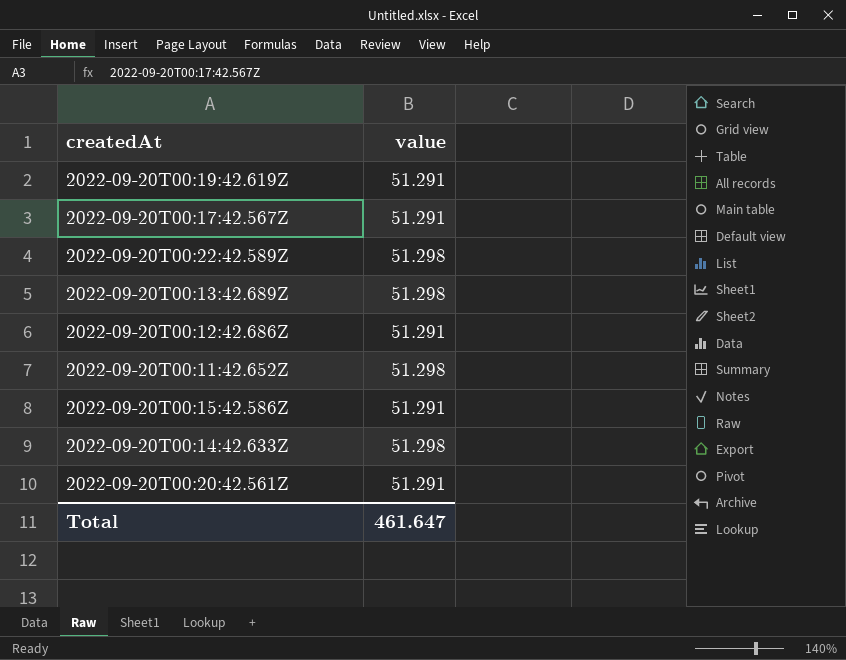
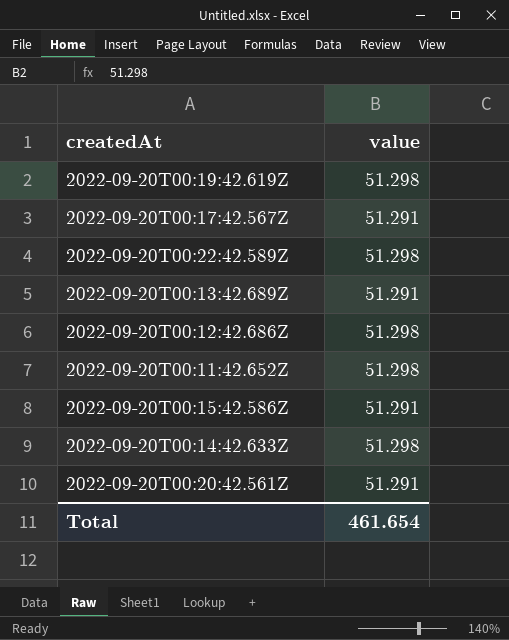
2022-09-20T00:19:42.619Z | value: 51.291 -> 51.298
2022-09-20T00:13:42.689Z | value: 51.298 -> 51.291
2022-09-20T00:12:42.686Z | value: 51.291 -> 51.298
Total | value: 461.647 -> 461.654

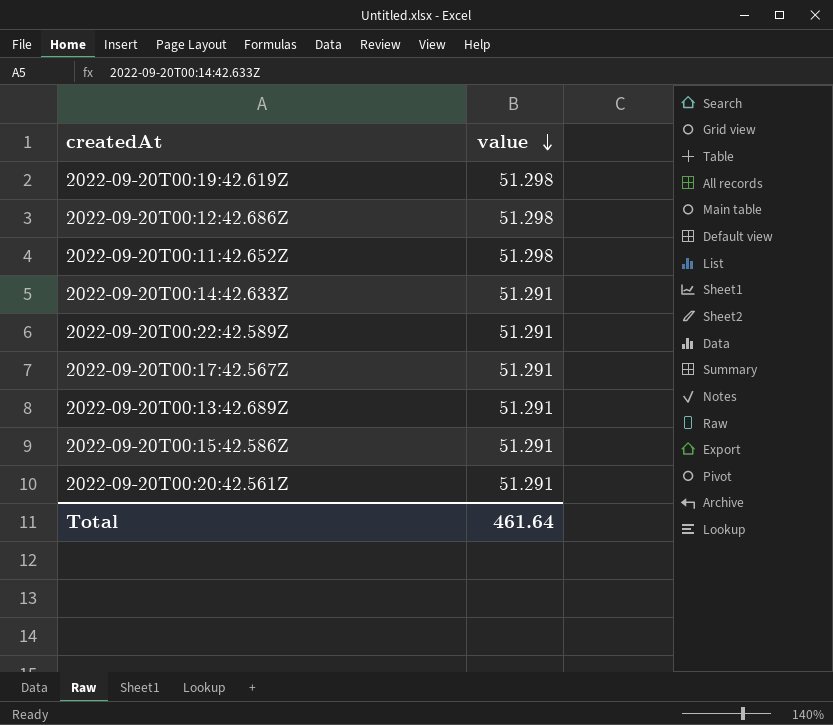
row order: none -> value descending
2022-09-20T00:14:42.633Z | value: 51.298 -> 51.291
2022-09-20T00:22:42.589Z | value: 51.298 -> 51.291
Total | value: 461.654 -> 461.64

